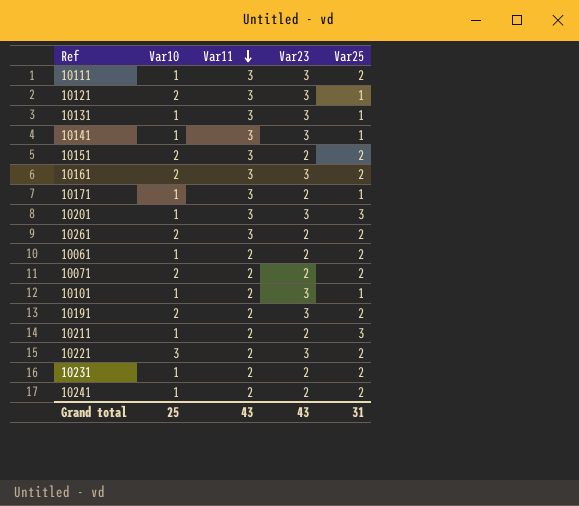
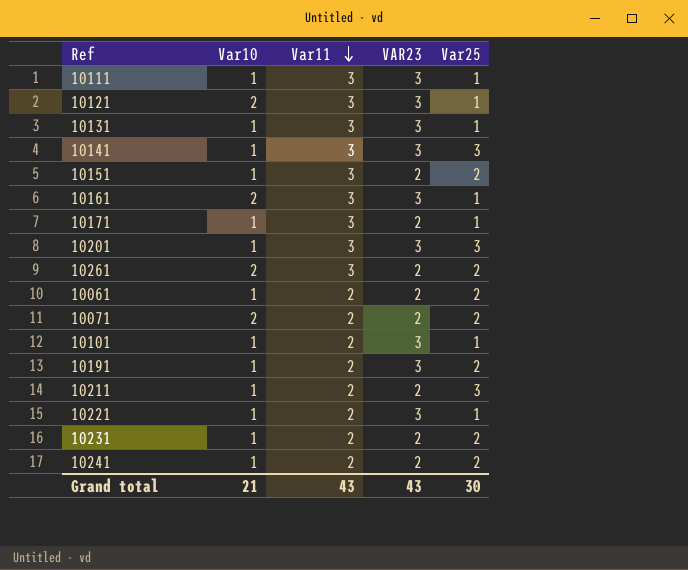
column name: Var23 -> VAR23
10111 | Var25: 2 -> 1
10141 | Var25: 1 -> 3
10151 | Var10: 2 -> 1
10161 | Var25: 2 -> 1
10191 | Var10: 2 -> 1
10221 | Var10: 3 -> 1
10221 | Var25: 2 -> 1
Grand total | Var10: 25 -> 21
Grand total | Var25: 31 -> 30

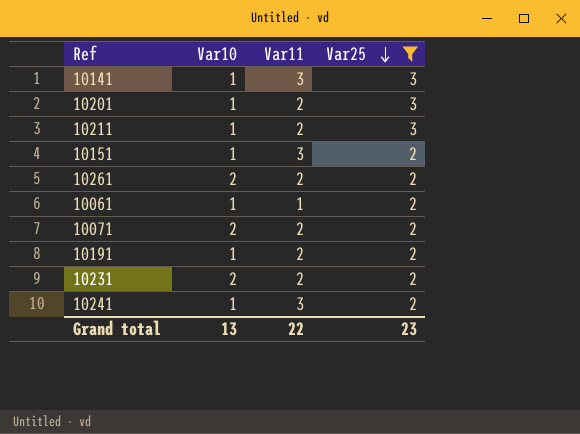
filter: none -> Var25 != 1
row order: Var11 descending -> Var25 descending
column VAR23 | position: 4 -> none
10201 | Var11: 3 -> 2
10261 | Var11: 3 -> 2
10061 | Var11: 2 -> 1
10231 | Var10: 1 -> 2
10241 | Var11: 2 -> 3
Grand total | Var10: 21 -> 13
Grand total | Var11: 43 -> 22
Grand total | Var25: 30 -> 23

